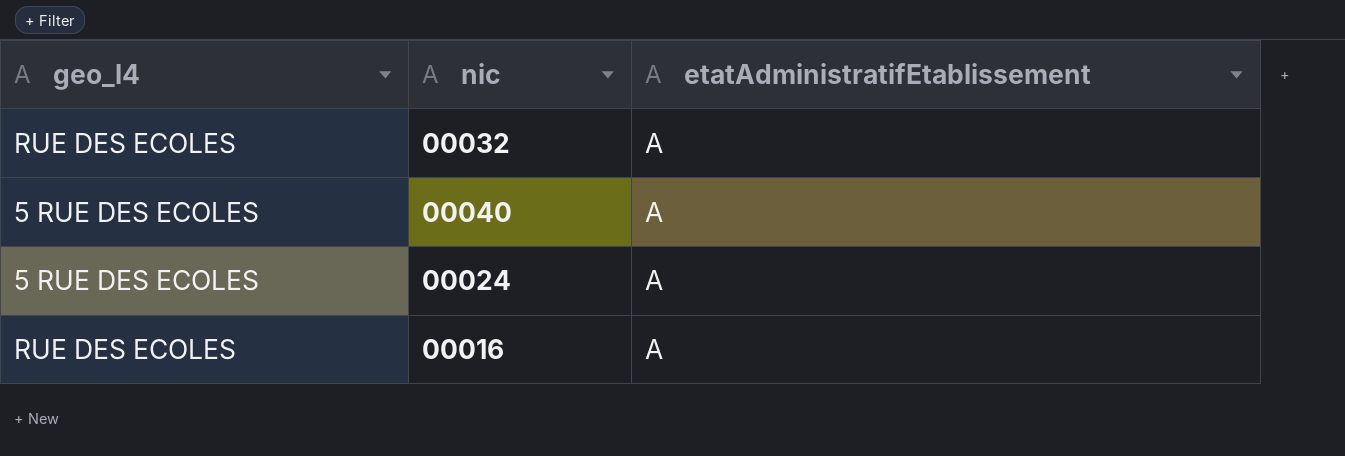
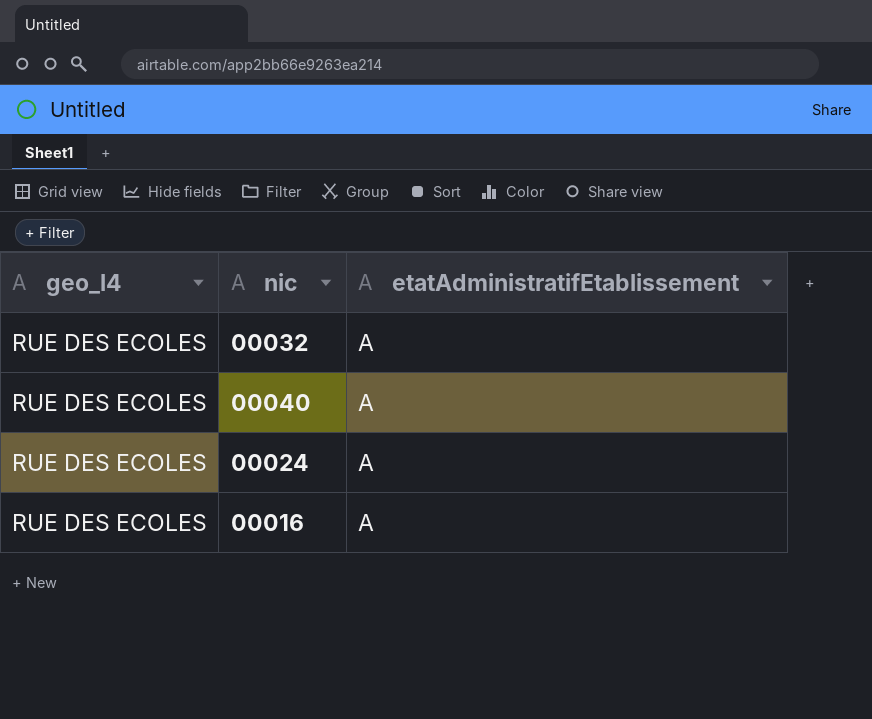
00040 | geo_l4: 5 RUE DES ECOLES -> RUE DES ECOLES
00024 | geo_l4: 5 RUE DES ECOLES -> RUE DES ECOLES

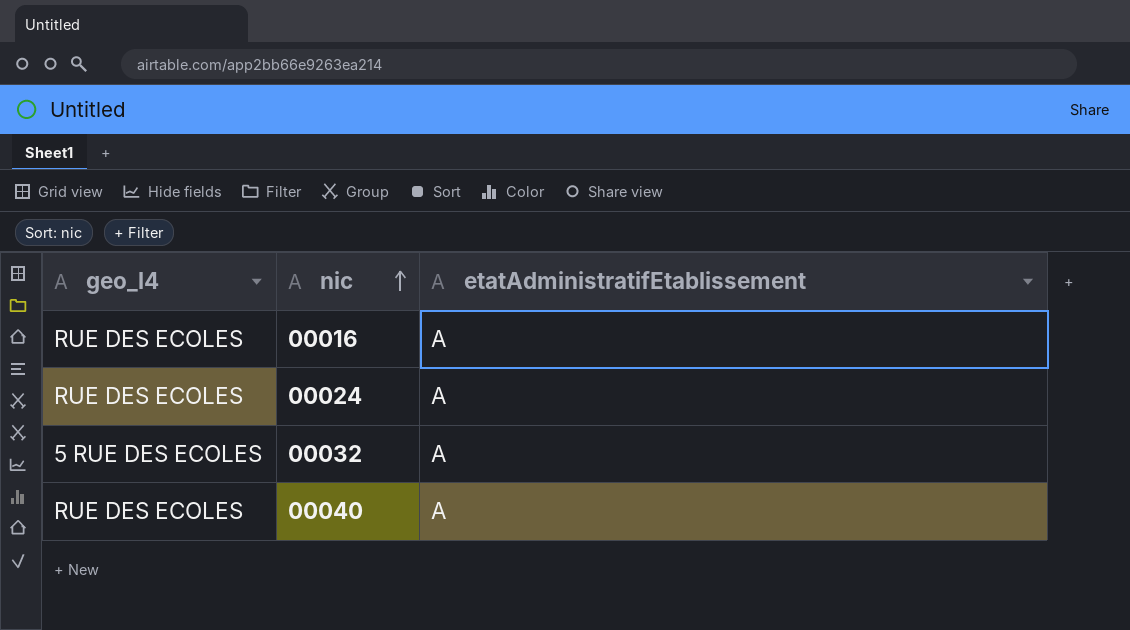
row order: none -> nic ascending
00032 | geo_l4: RUE DES ECOLES -> 5 RUE DES ECOLES

